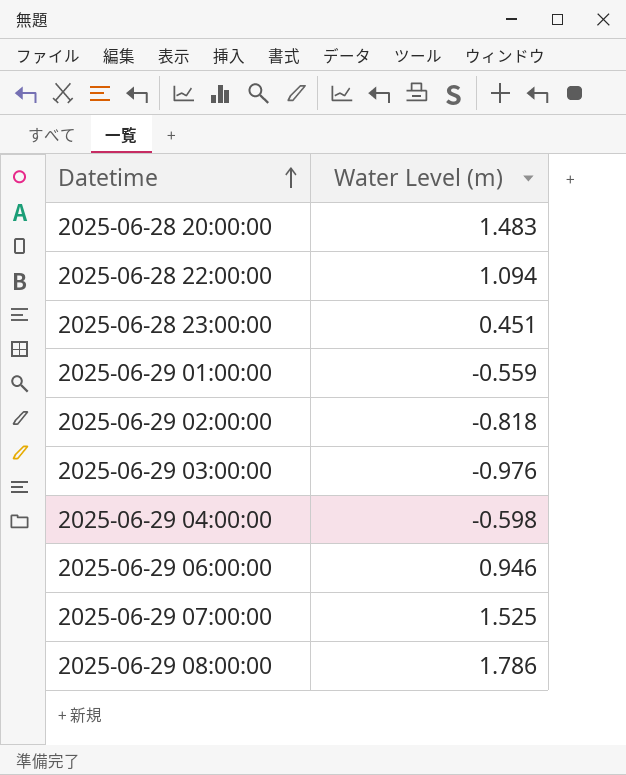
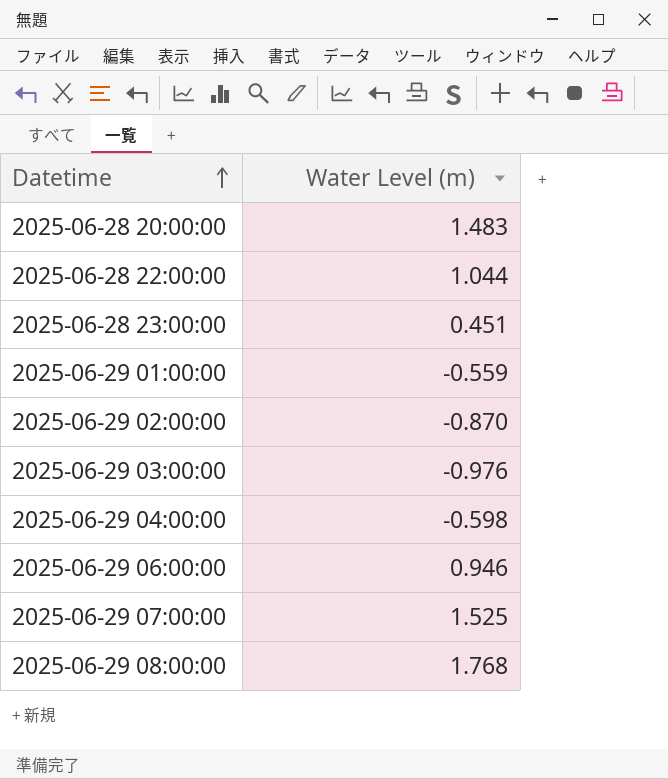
2025-06-28 22:00:00 | Water Level (m): 1.094 -> 1.044
2025-06-29 02:00:00 | Water Level (m): -0.818 -> -0.870
2025-06-29 08:00:00 | Water Level (m): 1.786 -> 1.768

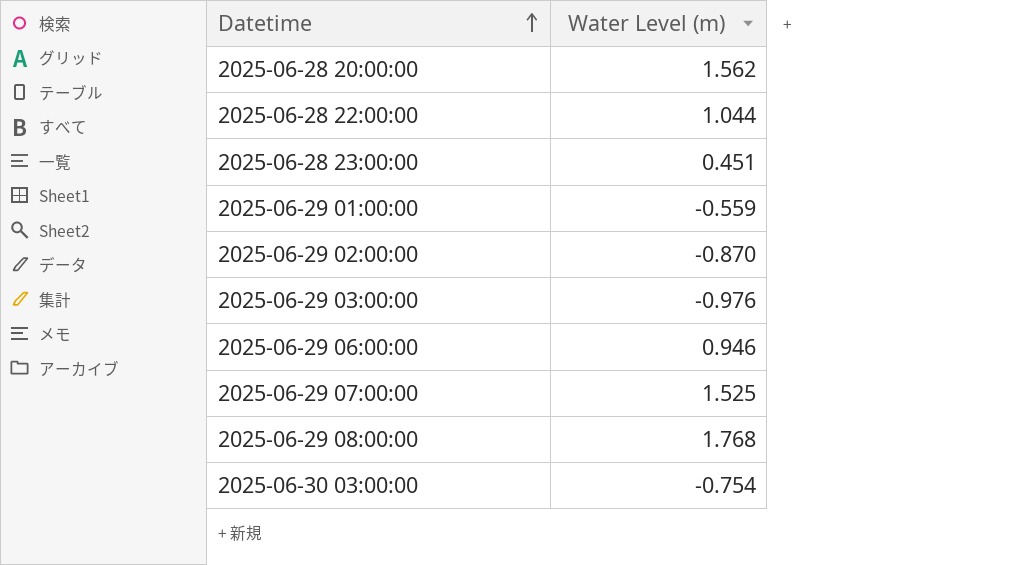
row 2025-06-29 04:00:00: -0.598 -> none
2025-06-28 20:00:00 | Water Level (m): 1.483 -> 1.562
row 2025-06-30 03:00:00: none -> -0.754

